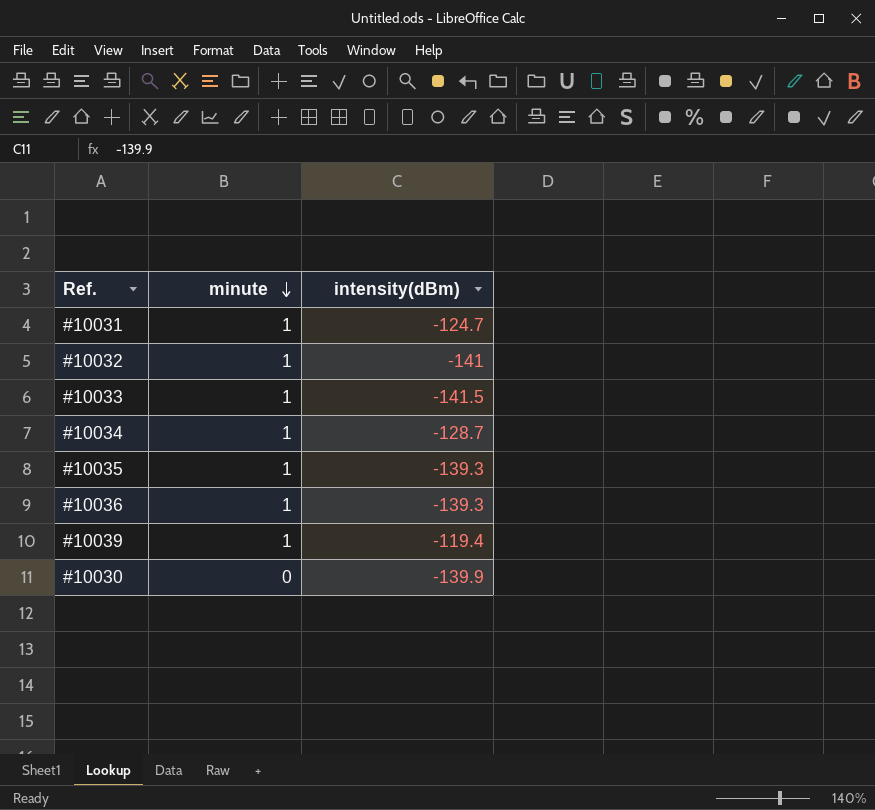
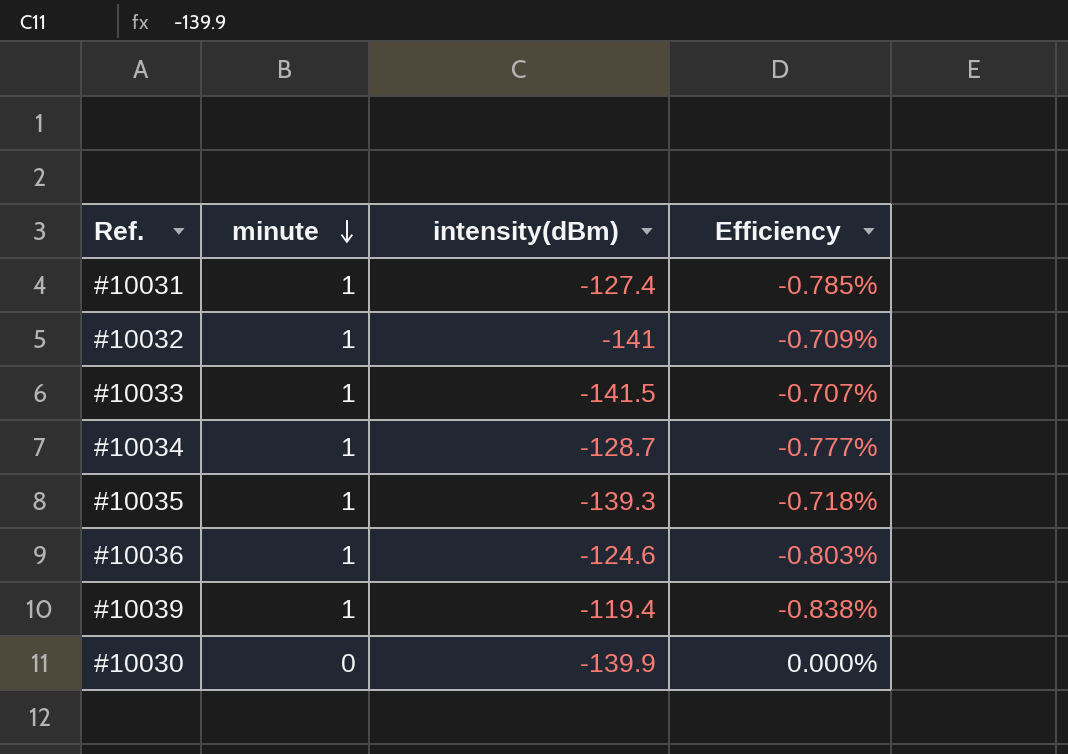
column Efficiency | formula: none -> [minute] / [intensity(dBm)]
#10031 | intensity(dBm): -124.7 -> -127.4
#10036 | intensity(dBm): -139.3 -> -124.6

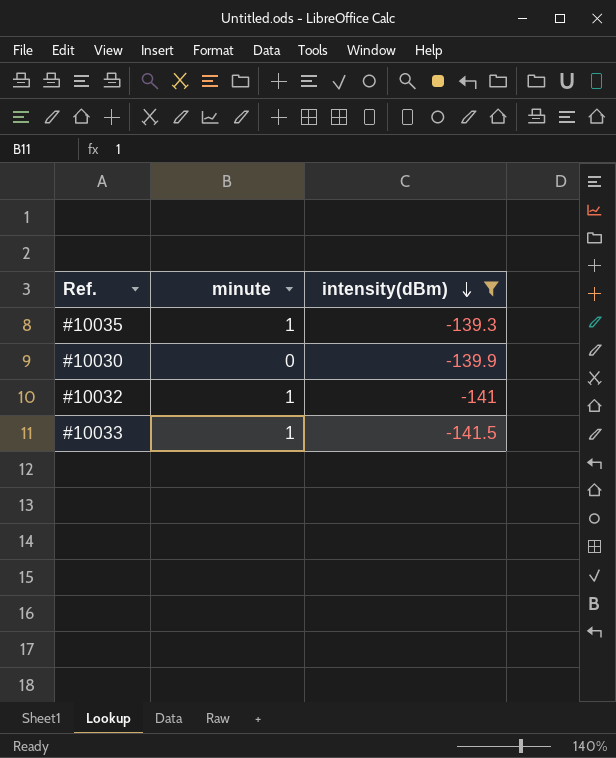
filter: none -> intensity(dBm) <= -139.3
row order: minute descending -> intensity(dBm) descending
column Efficiency | formula: [minute] / [intensity(dBm)] -> none

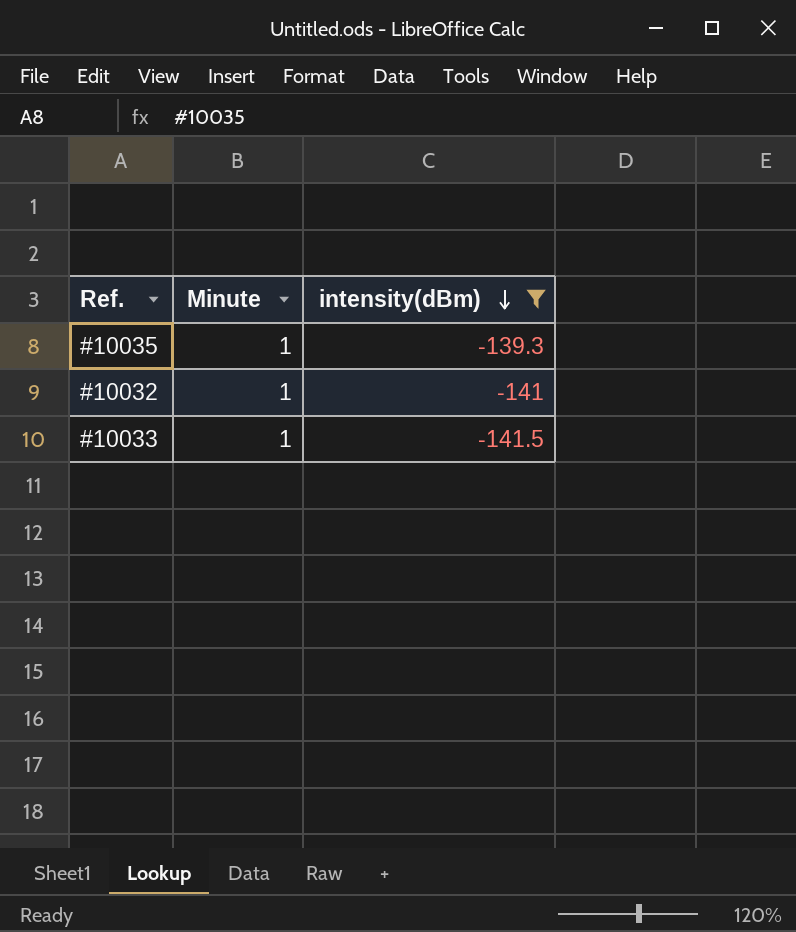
column name: minute -> Minute
row #10030: 0 | -139.9 -> none

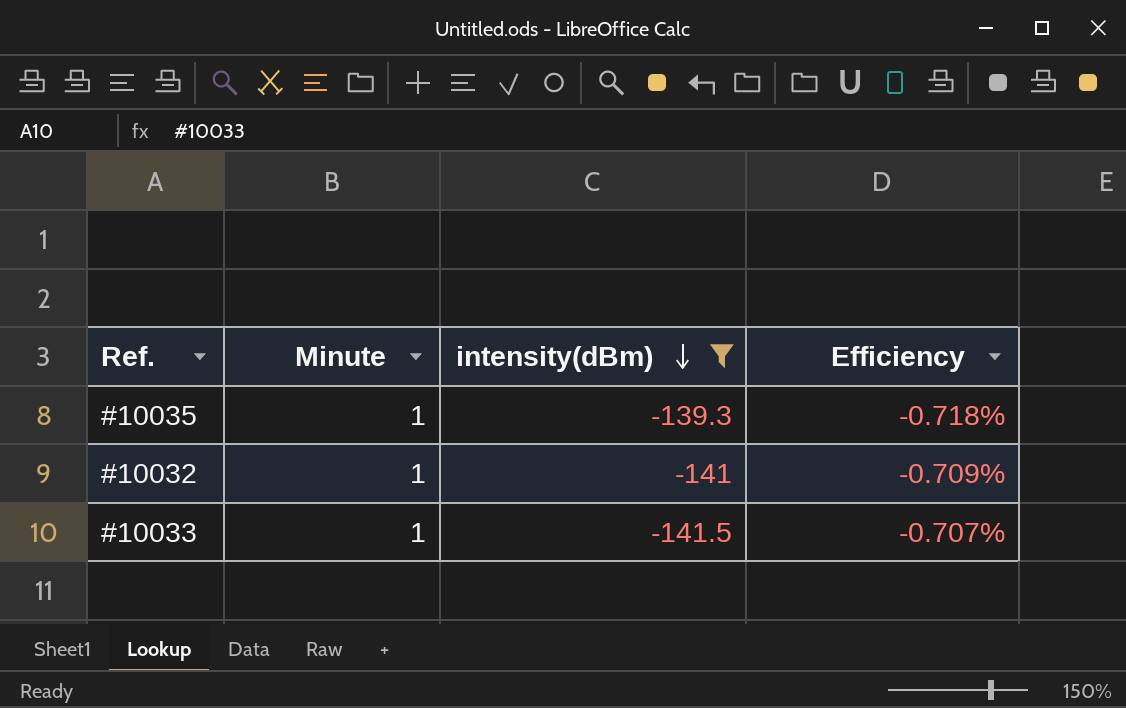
column Efficiency | formula: none -> [Minute] / [intensity(dBm)]

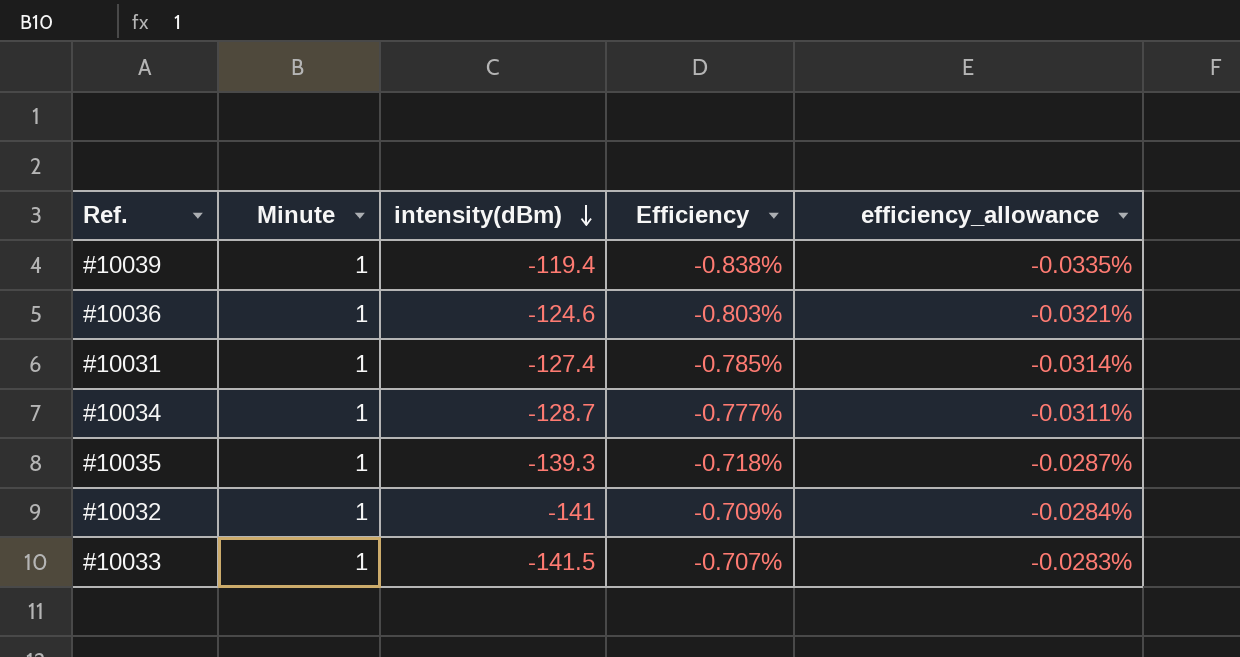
filter: intensity(dBm) <= -139.3 -> none
column efficiency_allowance | formula: none -> [Efficiency] * 0.04

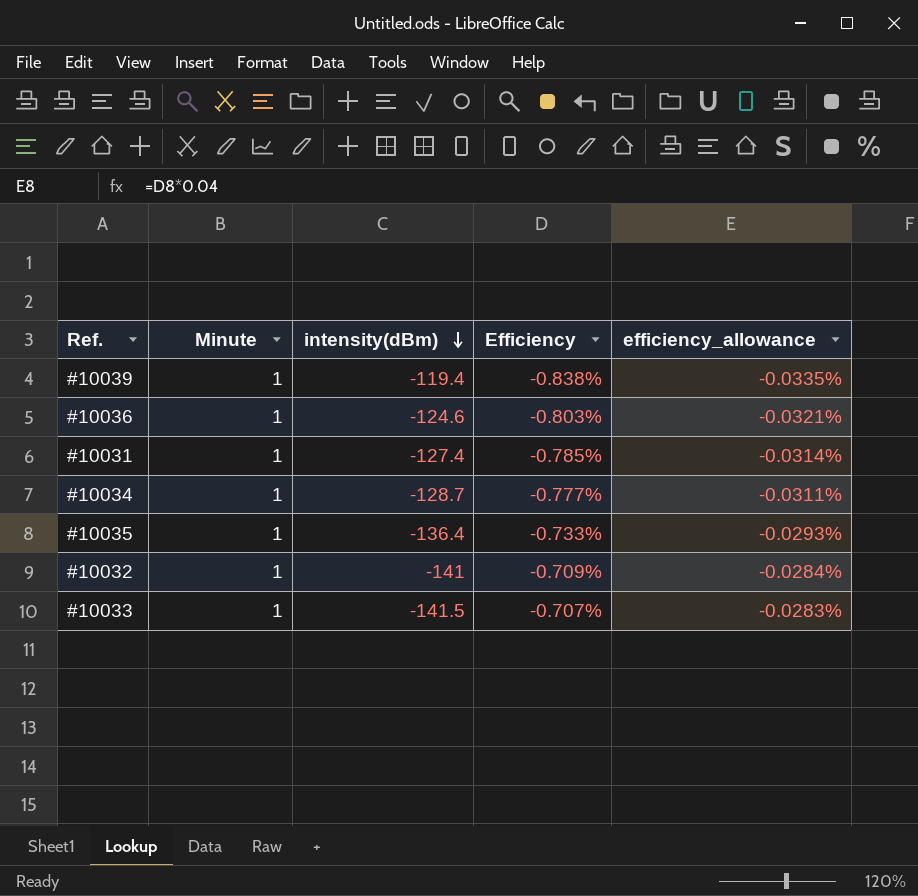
#10035 | intensity(dBm): -139.3 -> -136.4
#10035 | Efficiency: -0.718% -> -0.733%
#10035 | efficiency_allowance: -0.0287% -> -0.0293%

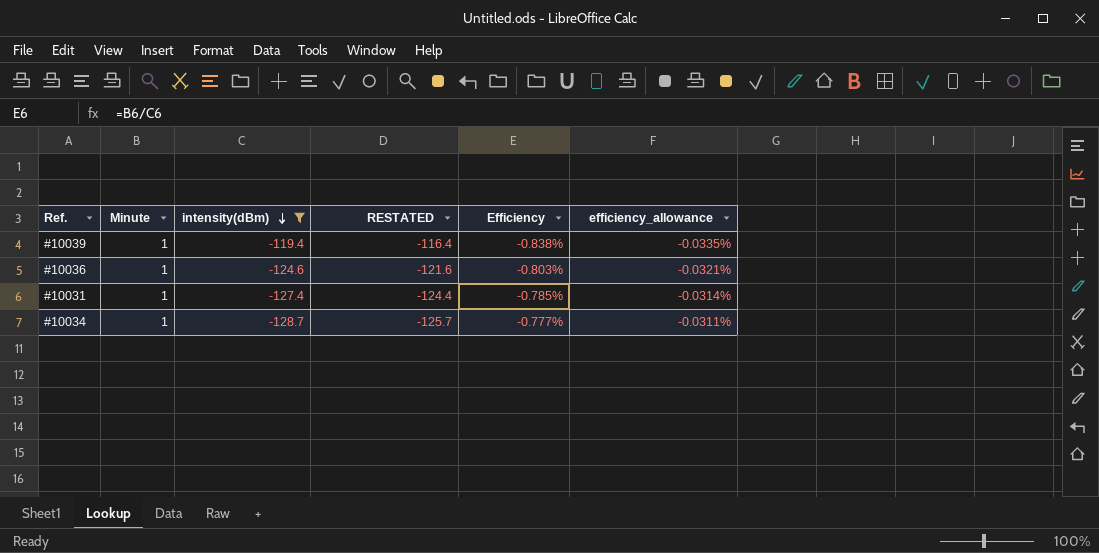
filter: none -> intensity(dBm) >= -128.7
column RESTATED | formula: none -> [intensity(dBm)] + 3

